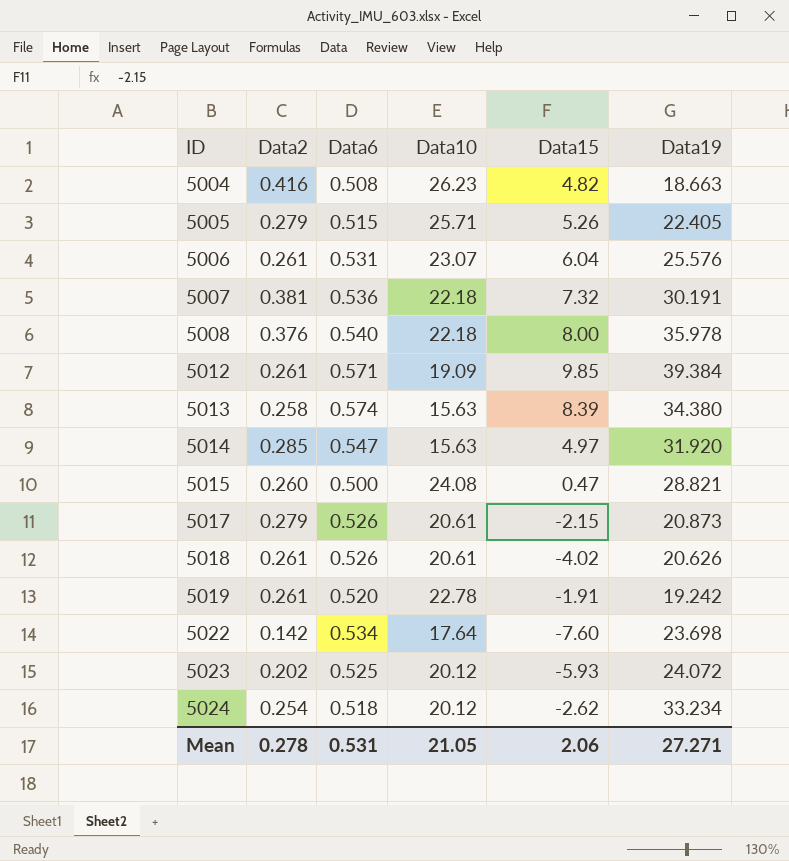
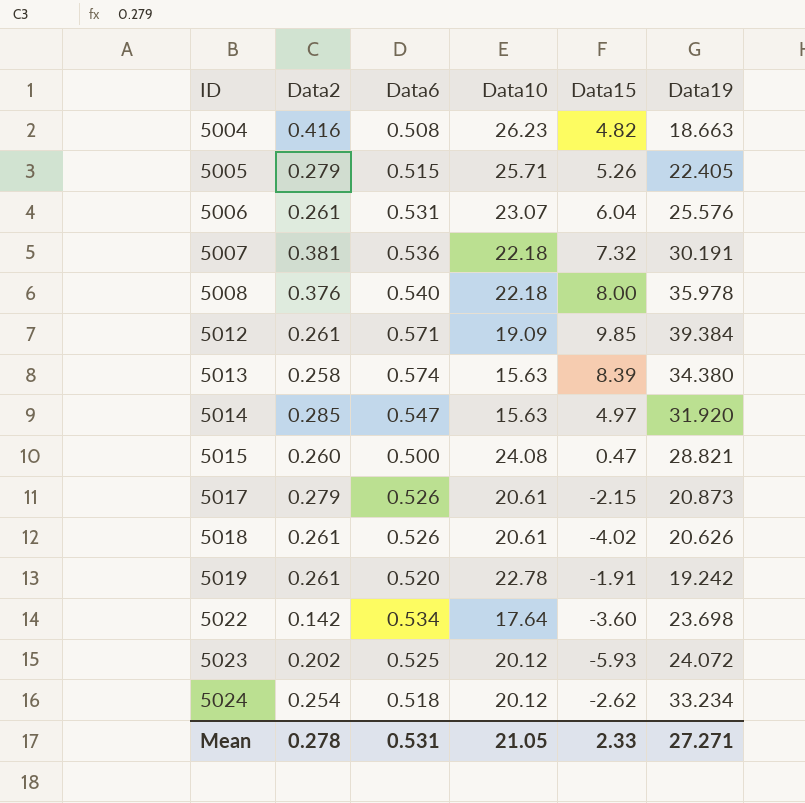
5022 | Data15: -7.60 -> -3.60
Mean | Data15: 2.06 -> 2.33

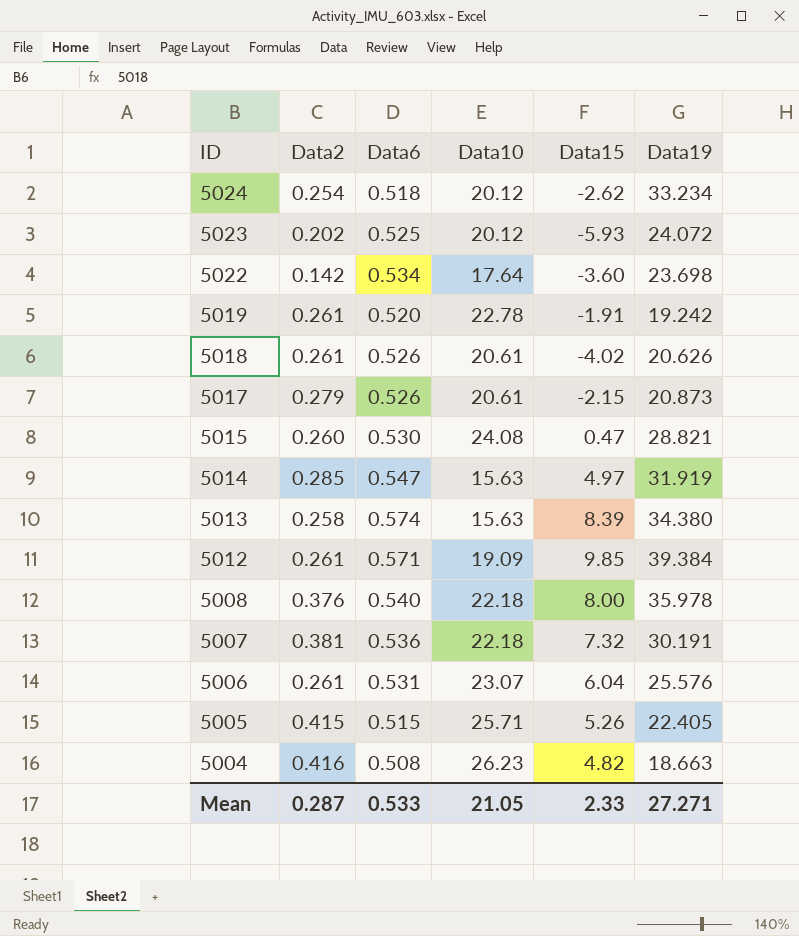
row order: ID ascending -> ID descending
5015 | Data6: 0.500 -> 0.530
5014 | Data19: 31.920 -> 31.919
5005 | Data2: 0.279 -> 0.415
Mean | Data2: 0.278 -> 0.287
Mean | Data6: 0.531 -> 0.533

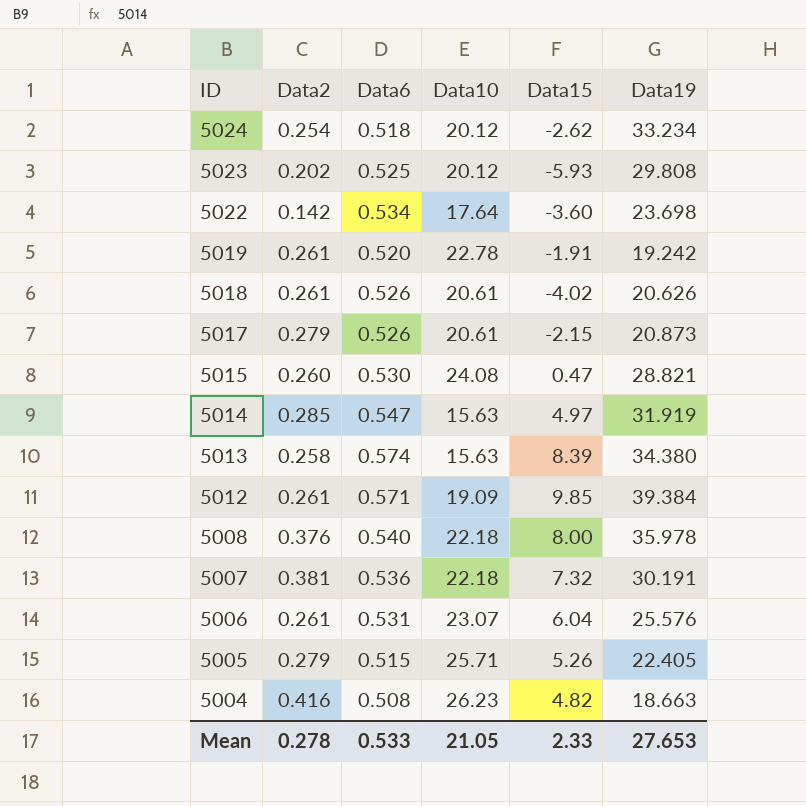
5023 | Data19: 24.072 -> 29.808
5005 | Data2: 0.415 -> 0.279
Mean | Data2: 0.287 -> 0.278
Mean | Data19: 27.271 -> 27.653

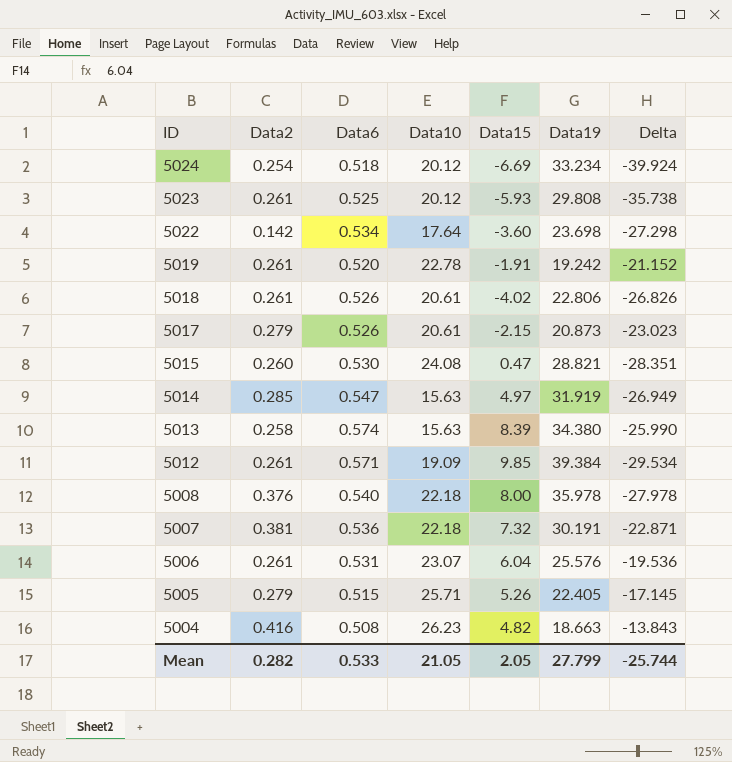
column Delta | formula: none -> [Data15] - [Data19]
5024 | Data15: -2.62 -> -6.69
5023 | Data2: 0.202 -> 0.261
5018 | Data19: 20.626 -> 22.806
Mean | Data2: 0.278 -> 0.282
Mean | Data15: 2.33 -> 2.05
Mean | Data19: 27.653 -> 27.799

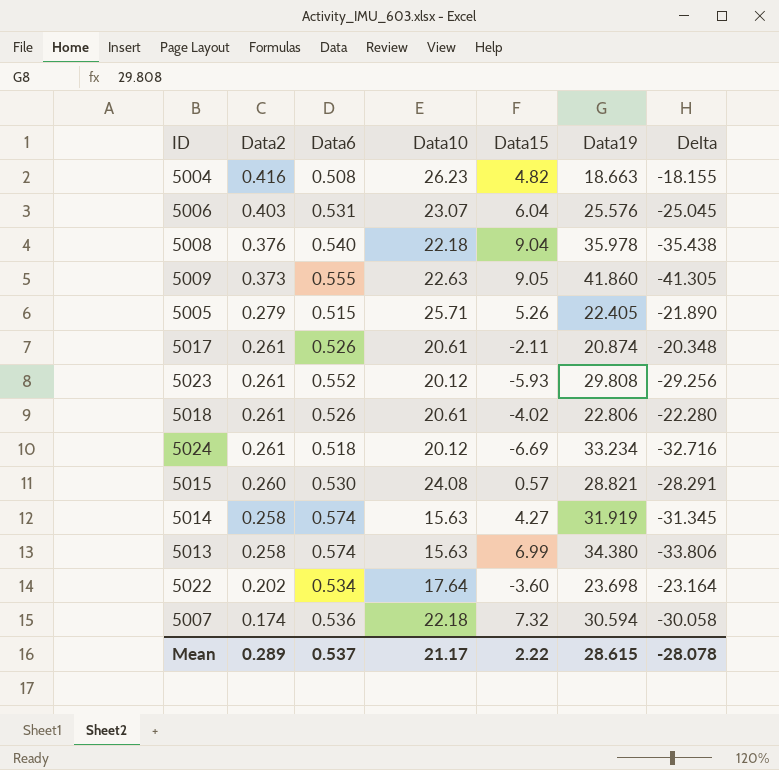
row order: ID descending -> Data2 descending
column Delta | formula: [Data15] - [Data19] -> [Data6] - [Data19]
row 5019: 0.261 | 0.520 | 22.78 | -1.91 | 19.242 | -21.152 -> none
row 5012: 0.261 | 0.571 | 19.09 | 9.85 | 39.384 | -29.534 -> none
5006 | Data2: 0.261 -> 0.403
5008 | Data15: 8.00 -> 9.04
row 5009: none -> 0.373 | 0.555 | 22.63 | 9.05 | 41.860 | -41.305
5017 | Data2: 0.279 -> 0.261
5017 | Data15: -2.15 -> -2.11
5017 | Data19: 20.873 -> 20.874
5023 | Data6: 0.525 -> 0.552
5024 | Data2: 0.254 -> 0.261
5015 | Data15: 0.47 -> 0.57
5014 | Data2: 0.285 -> 0.258
5014 | Data6: 0.547 -> 0.574
5014 | Data15: 4.97 -> 4.27
5013 | Data15: 8.39 -> 6.99
5022 | Data2: 0.142 -> 0.202
5007 | Data2: 0.381 -> 0.174
5007 | Data19: 30.191 -> 30.594
Mean | Data2: 0.282 -> 0.289
Mean | Data6: 0.533 -> 0.537
Mean | Data10: 21.05 -> 21.17
Mean | Data15: 2.05 -> 2.22
Mean | Data19: 27.799 -> 28.615
Mean | Delta: -25.744 -> -28.078

